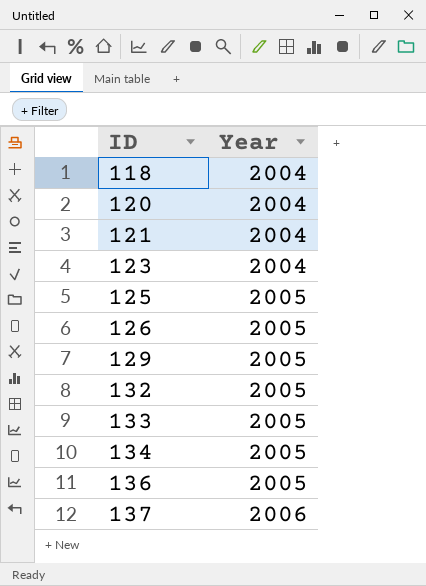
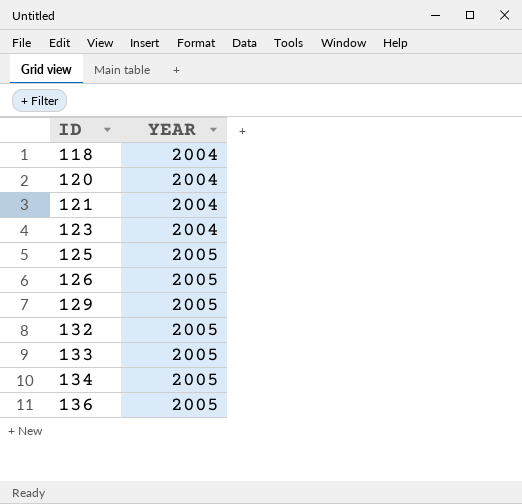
column name: Year -> YEAR
row 137: 2006 -> none

